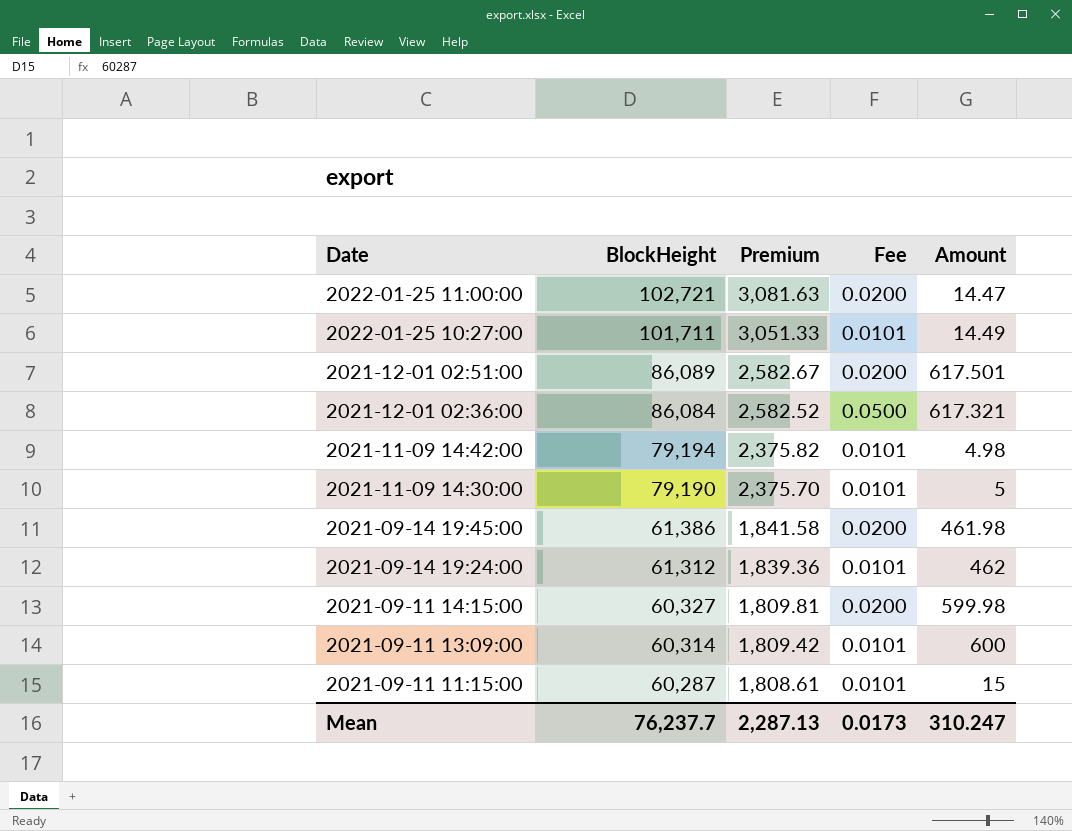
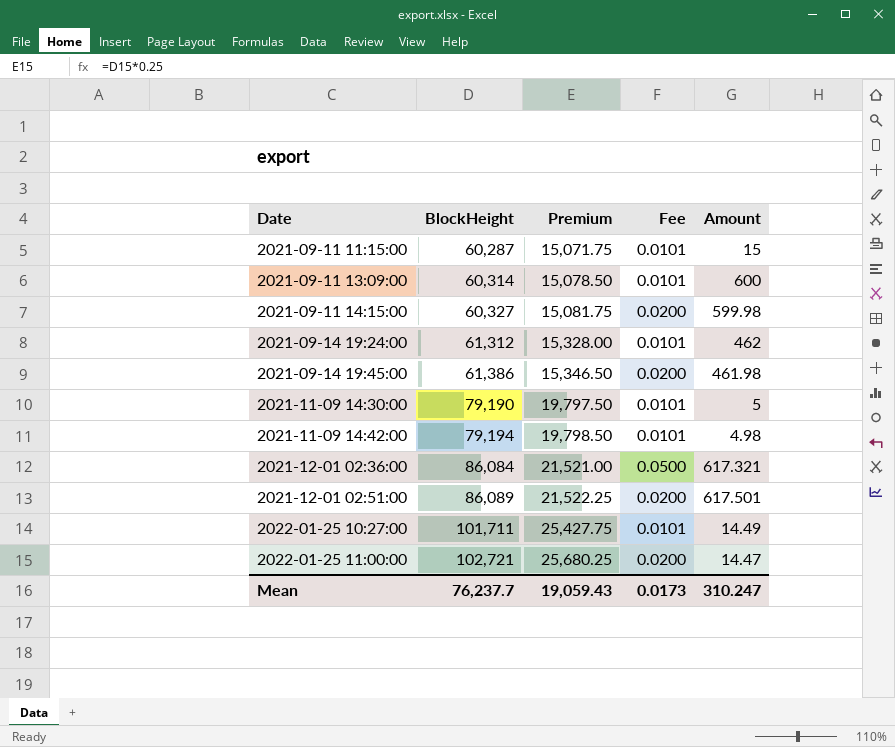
row order: Date descending -> Date ascending
column Premium | formula: [BlockHeight] * 0.03 -> [BlockHeight] * 0.25
Mean | Premium: 2,287.13 -> 19,059.43

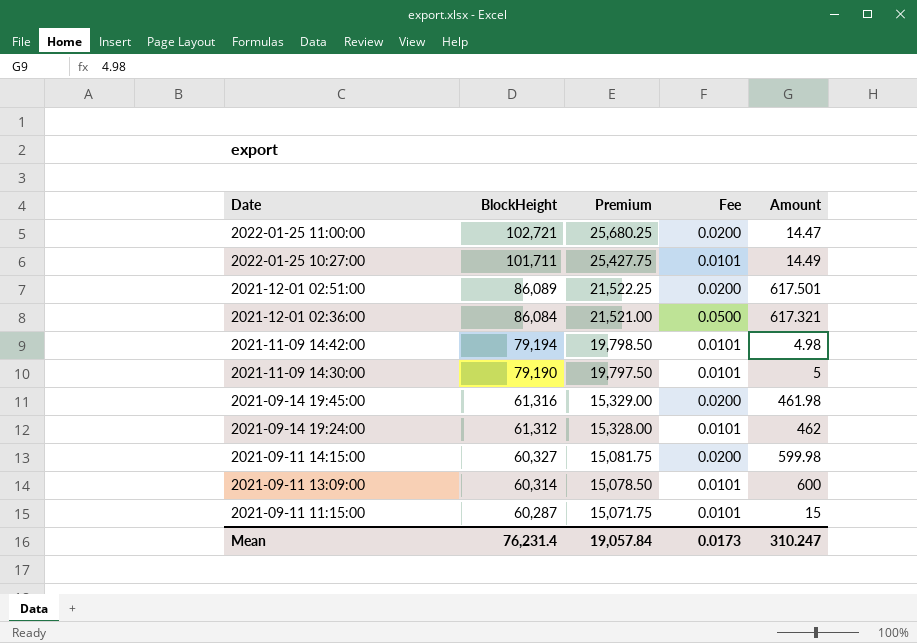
row order: Date ascending -> Date descending
2021-09-14 19:45:00 | BlockHeight: 61,386 -> 61,316
2021-09-14 19:45:00 | Premium: 15,346.50 -> 15,329.00
Mean | BlockHeight: 76,237.7 -> 76,231.4
Mean | Premium: 19,059.43 -> 19,057.84

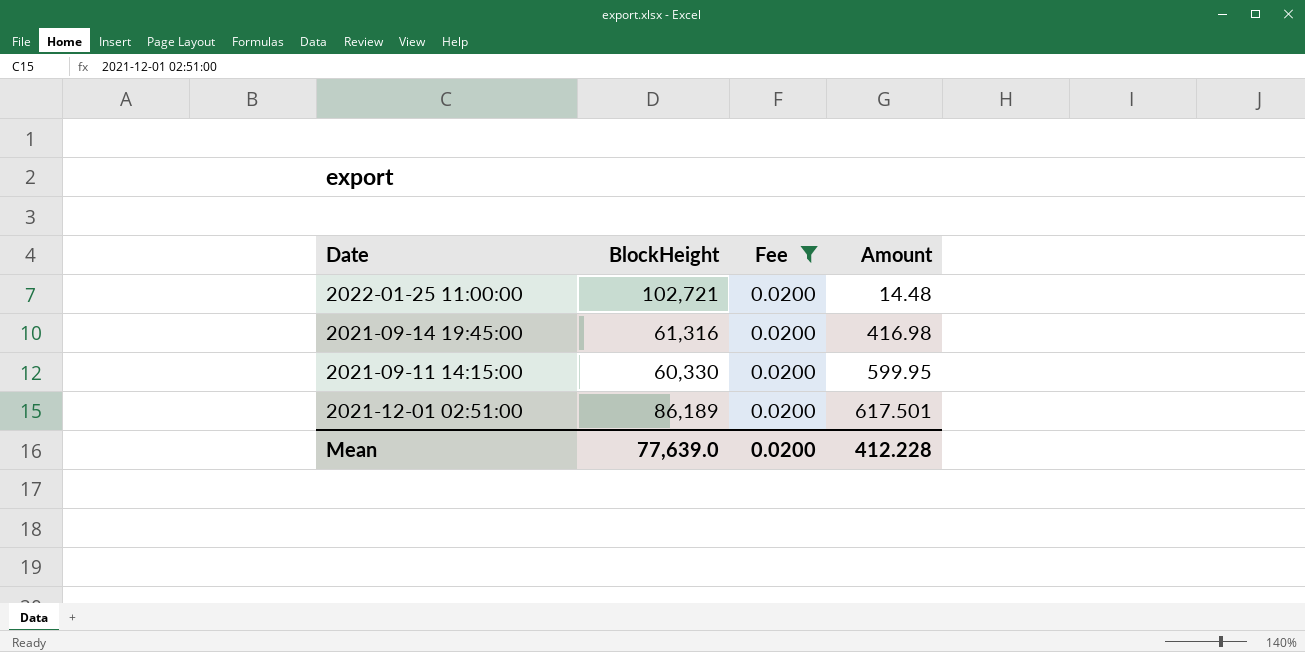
filter: none -> Fee = 0.0200
row order: Date descending -> Amount ascending
column Premium | formula: [BlockHeight] * 0.25 -> none
2022-01-25 11:00:00 | Amount: 14.47 -> 14.48
2021-09-14 19:45:00 | Amount: 461.98 -> 416.98
2021-09-11 14:15:00 | BlockHeight: 60,327 -> 60,330
2021-09-11 14:15:00 | Amount: 599.98 -> 599.95
2021-12-01 02:51:00 | BlockHeight: 86,089 -> 86,189
Mean | BlockHeight: 76,231.4 -> 77,639.0
Mean | Fee: 0.0173 -> 0.0200
Mean | Amount: 310.247 -> 412.228

